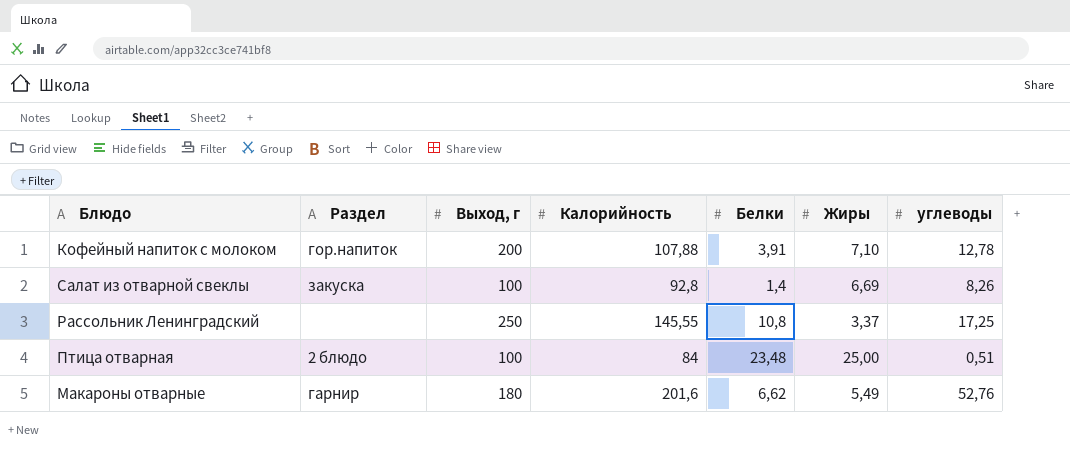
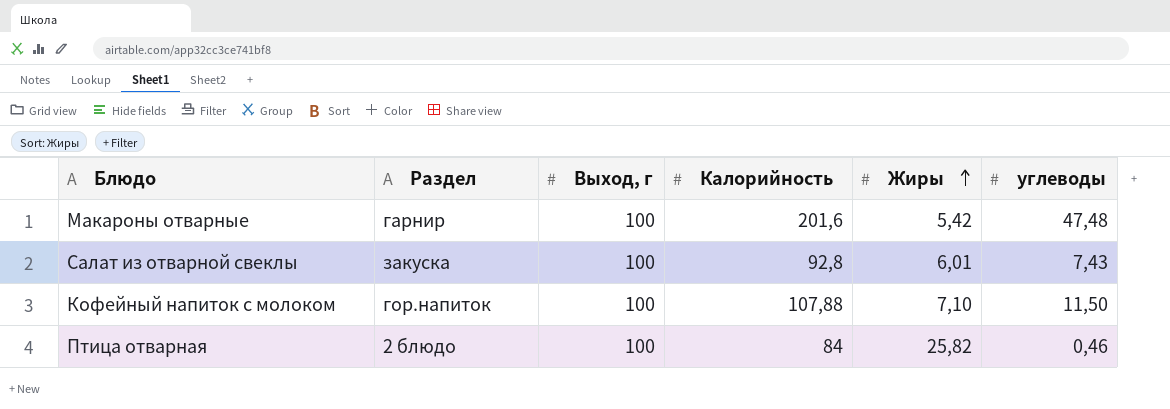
row order: none -> Жиры ascending
column Белки | position: 5 -> none
row Рассольник Ленинградский: none | 250 | 145,55 | 10,8 | 3,37 | 17,25 -> none
Макароны отварные | Выход, г: 180 -> 100
Макароны отварные | Жиры: 5,49 -> 5,42
Макароны отварные | углеводы: 52,76 -> 47,48
Салат из отварной свеклы | Жиры: 6,69 -> 6,01
Салат из отварной свеклы | углеводы: 8,26 -> 7,43
Кофейный напиток с молоком | Выход, г: 200 -> 100
Кофейный напиток с молоком | углеводы: 12,78 -> 11,50
Птица отварная | Жиры: 25,00 -> 25,82
Птица отварная | углеводы: 0,51 -> 0,46

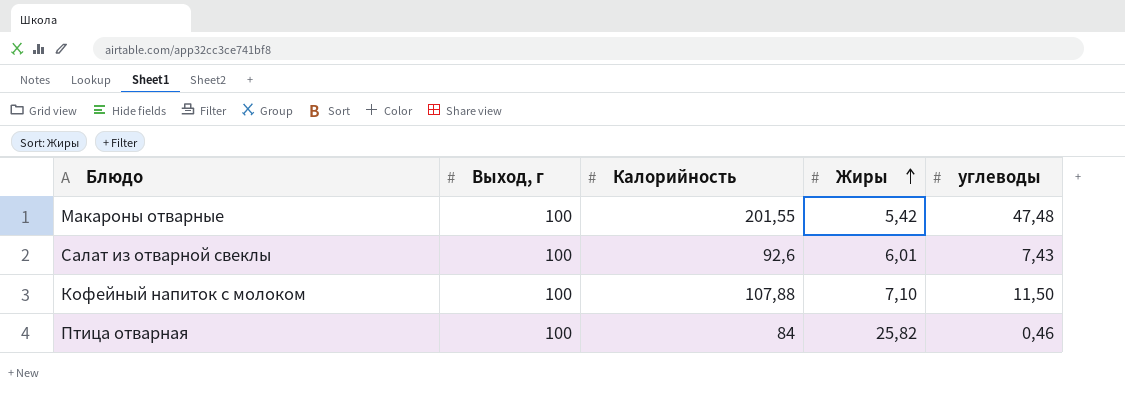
column Раздел | position: 2 -> none
Макароны отварные | Калорийность: 201,6 -> 201,55
Салат из отварной свеклы | Калорийность: 92,8 -> 92,6

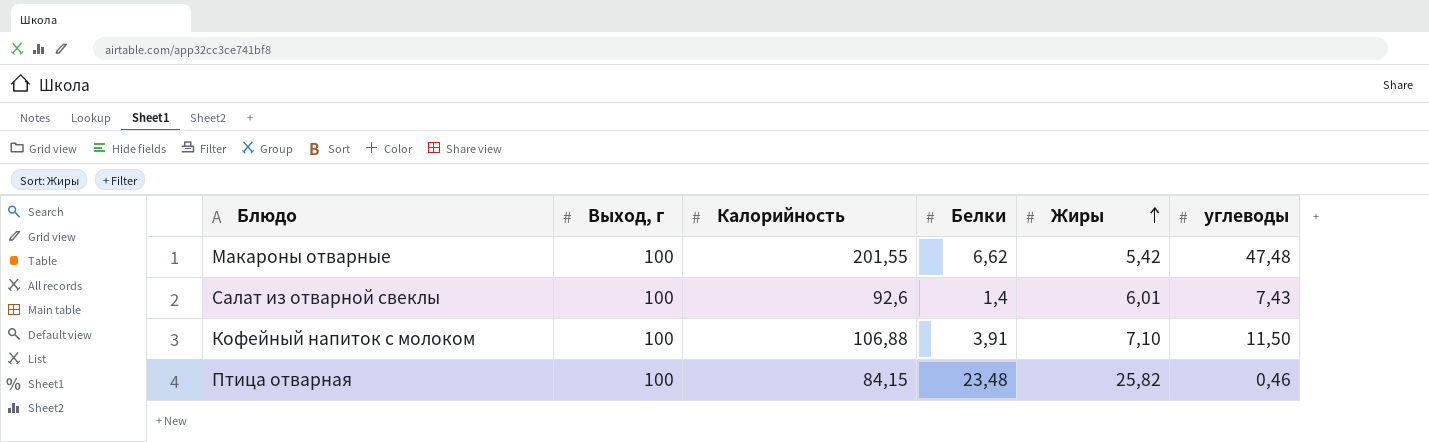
column Белки | position: none -> 4
Кофейный напиток с молоком | Калорийность: 107,88 -> 106,88
Птица отварная | Калорийность: 84 -> 84,15

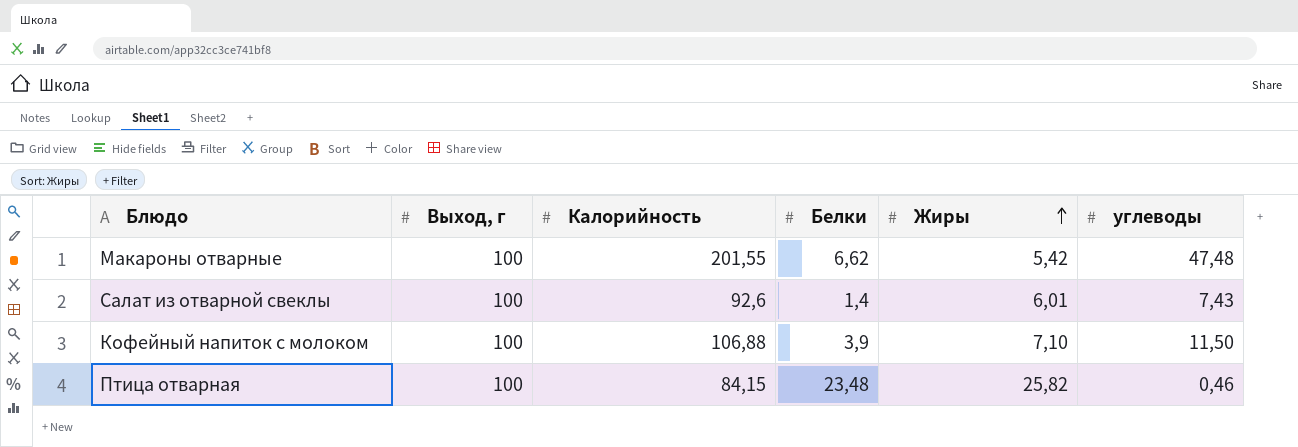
Кофейный напиток с молоком | Белки: 3,91 -> 3,9

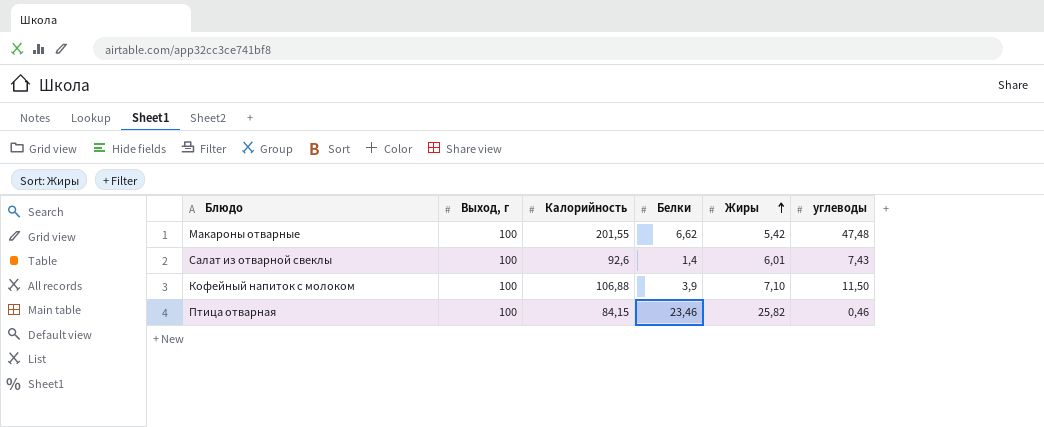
Птица отварная | Белки: 23,48 -> 23,46

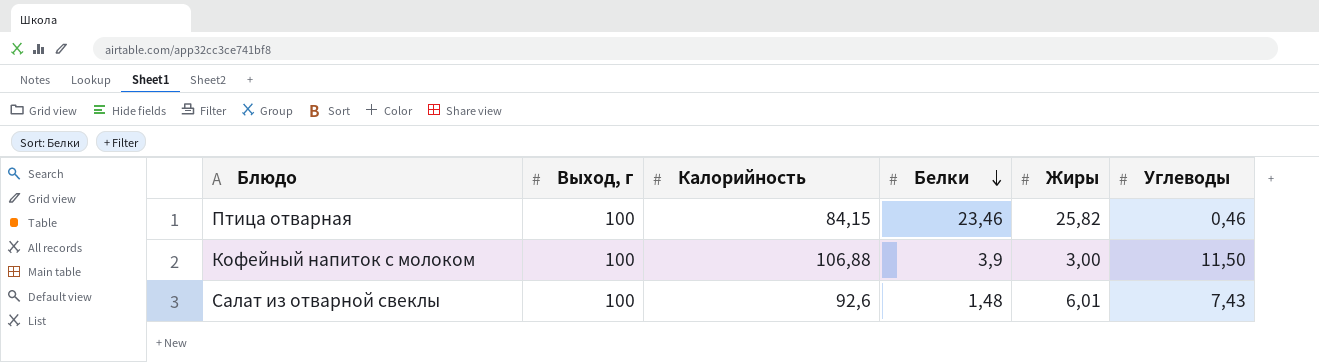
row order: Жиры ascending -> Белки descending
column name: углеводы -> Углеводы
row Макароны отварные: 100 | 201,55 | 6,62 | 5,42 | 47,48 -> none
Кофейный напиток с молоком | Жиры: 7,10 -> 3,00
Салат из отварной свеклы | Белки: 1,4 -> 1,48

